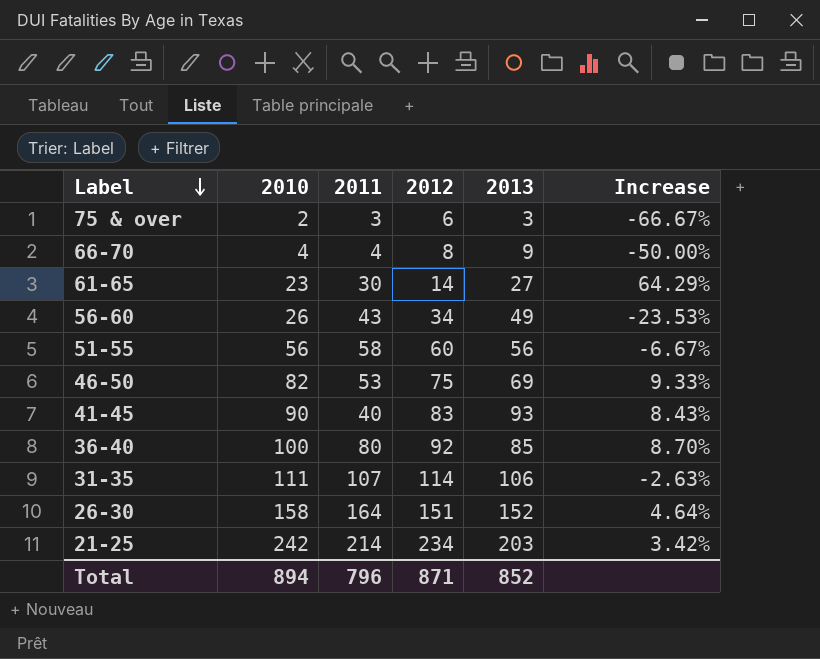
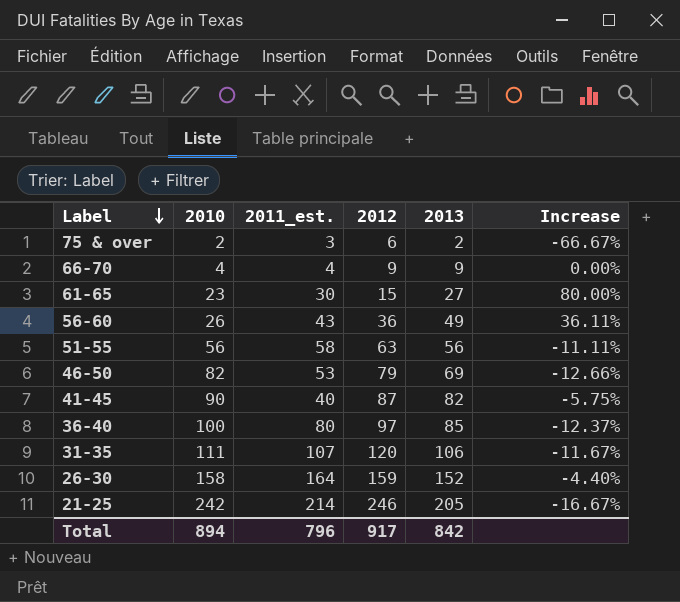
column name: 2011 -> 2011_est.
column Increase | formula: ([2010] - [2012]) / [2012] -> ([2013] - [2012]) / [2012]
75 & over | 2013: 3 -> 2
66-70 | 2012: 8 -> 9
61-65 | 2012: 14 -> 15
56-60 | 2012: 34 -> 36
51-55 | 2012: 60 -> 63
46-50 | 2012: 75 -> 79
41-45 | 2012: 83 -> 87
41-45 | 2013: 93 -> 82
36-40 | 2012: 92 -> 97
31-35 | 2012: 114 -> 120
26-30 | 2012: 151 -> 159
21-25 | 2012: 234 -> 246
21-25 | 2013: 203 -> 205
Total | 2012: 871 -> 917
Total | 2013: 852 -> 842

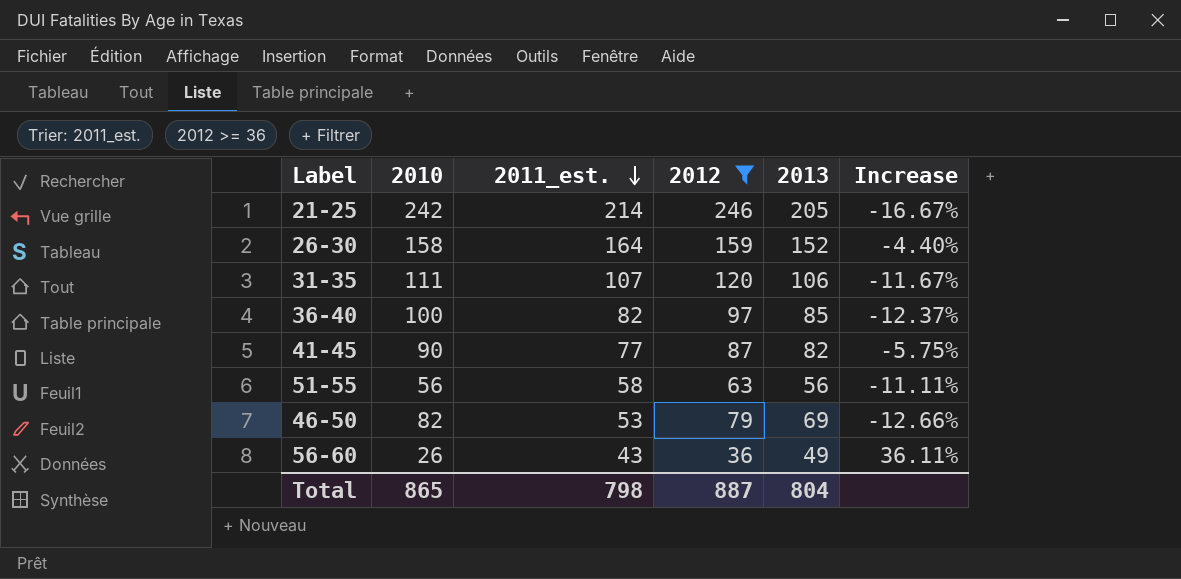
filter: none -> 2012 >= 36
row order: Label descending -> 2011_est. descending
36-40 | 2011_est.: 80 -> 82
41-45 | 2011_est.: 40 -> 77
Total | 2010: 894 -> 865
Total | 2011_est.: 796 -> 798
Total | 2012: 917 -> 887
Total | 2013: 842 -> 804

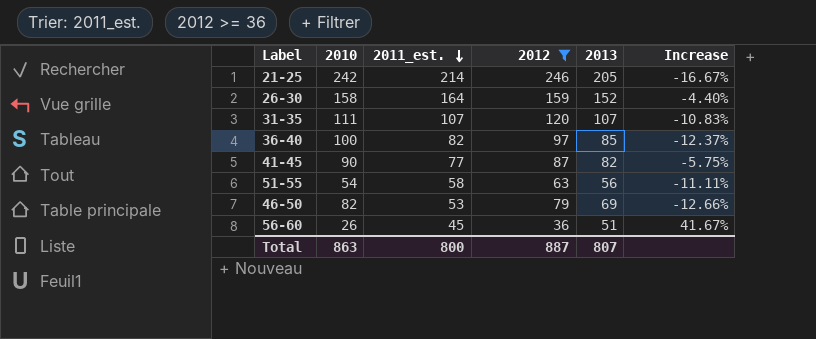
31-35 | 2013: 106 -> 107
31-35 | Increase: -11.67% -> -10.83%
51-55 | 2010: 56 -> 54
56-60 | 2011_est.: 43 -> 45
56-60 | 2013: 49 -> 51
56-60 | Increase: 36.11% -> 41.67%
Total | 2010: 865 -> 863
Total | 2011_est.: 798 -> 800
Total | 2013: 804 -> 807

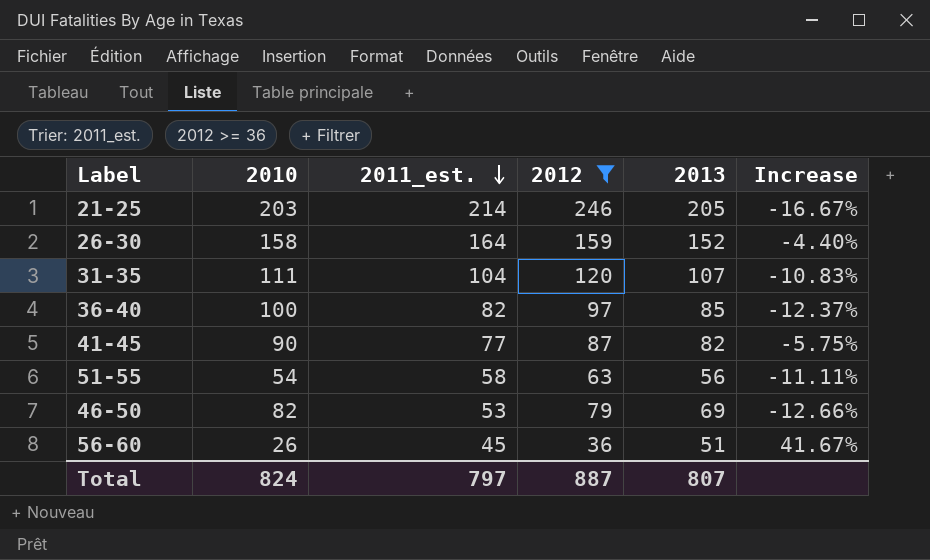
21-25 | 2010: 242 -> 203
31-35 | 2011_est.: 107 -> 104
Total | 2010: 863 -> 824
Total | 2011_est.: 800 -> 797

